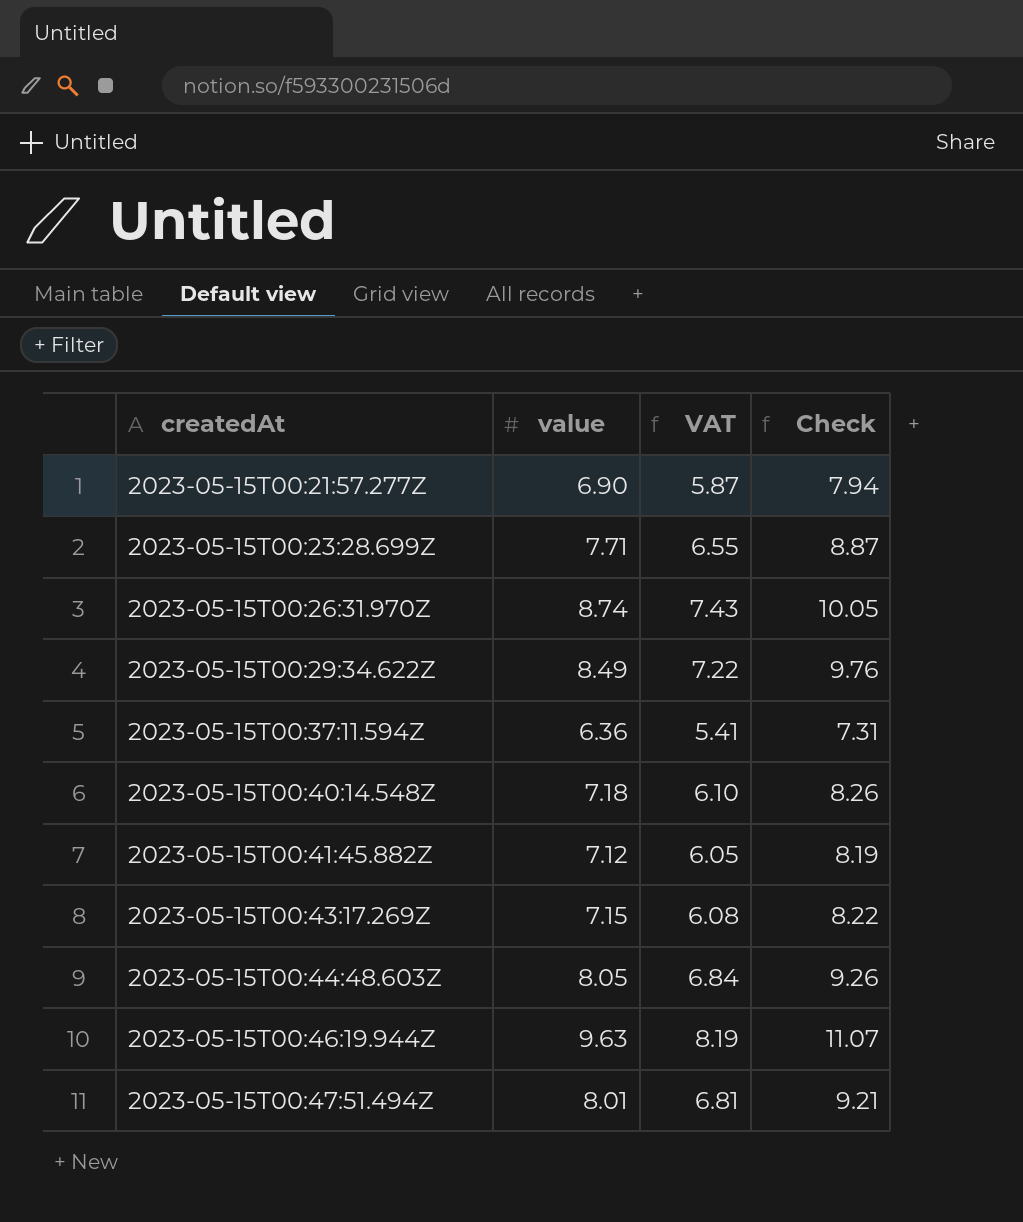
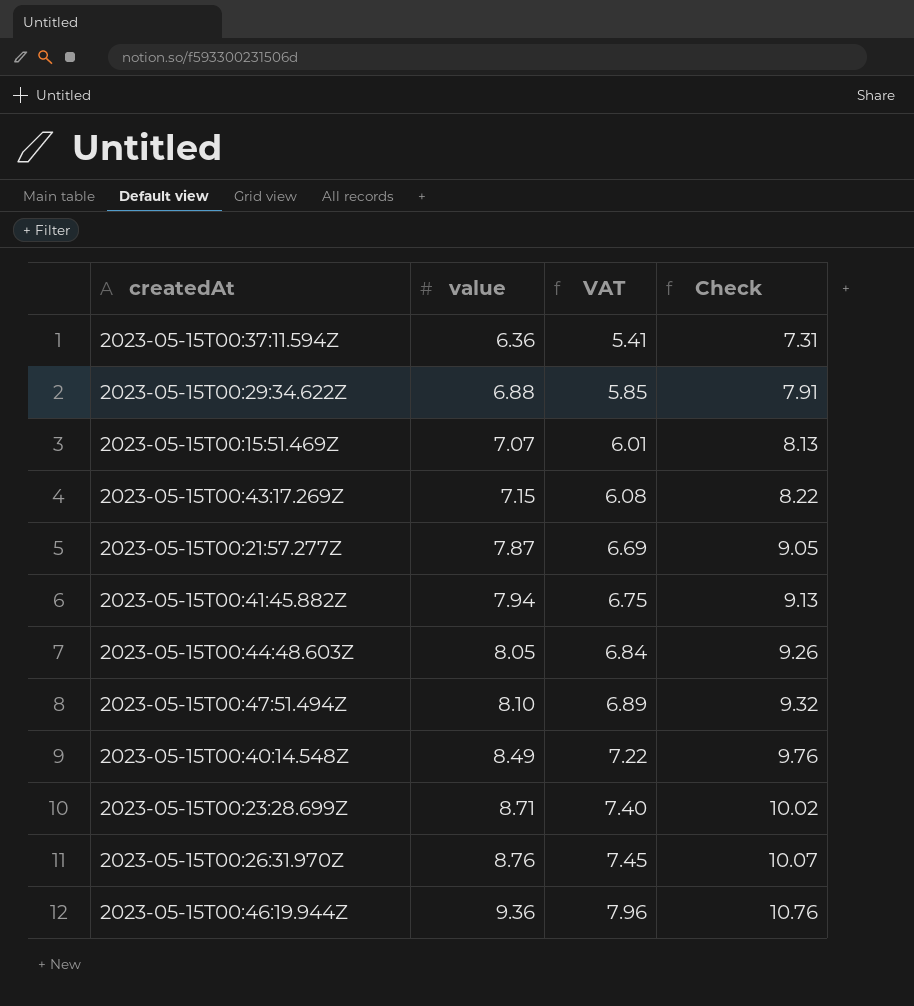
row order: createdAt ascending -> value ascending
2023-05-15T00:29:34.622Z | value: 8.49 -> 6.88
2023-05-15T00:29:34.622Z | VAT: 7.22 -> 5.85
2023-05-15T00:29:34.622Z | Check: 9.76 -> 7.91
row 2023-05-15T00:15:51.469Z: none -> 7.07 | 6.01 | 8.13
2023-05-15T00:21:57.277Z | value: 6.90 -> 7.87
2023-05-15T00:21:57.277Z | VAT: 5.87 -> 6.69
2023-05-15T00:21:57.277Z | Check: 7.94 -> 9.05
2023-05-15T00:41:45.882Z | value: 7.12 -> 7.94
2023-05-15T00:41:45.882Z | VAT: 6.05 -> 6.75
2023-05-15T00:41:45.882Z | Check: 8.19 -> 9.13
2023-05-15T00:47:51.494Z | value: 8.01 -> 8.10
2023-05-15T00:47:51.494Z | VAT: 6.81 -> 6.89
2023-05-15T00:47:51.494Z | Check: 9.21 -> 9.32
2023-05-15T00:40:14.548Z | value: 7.18 -> 8.49
2023-05-15T00:40:14.548Z | VAT: 6.10 -> 7.22
2023-05-15T00:40:14.548Z | Check: 8.26 -> 9.76
2023-05-15T00:23:28.699Z | value: 7.71 -> 8.71
2023-05-15T00:23:28.699Z | VAT: 6.55 -> 7.40
2023-05-15T00:23:28.699Z | Check: 8.87 -> 10.02
2023-05-15T00:26:31.970Z | value: 8.74 -> 8.76
2023-05-15T00:26:31.970Z | VAT: 7.43 -> 7.45
2023-05-15T00:26:31.970Z | Check: 10.05 -> 10.07
2023-05-15T00:46:19.944Z | value: 9.63 -> 9.36
2023-05-15T00:46:19.944Z | VAT: 8.19 -> 7.96
2023-05-15T00:46:19.944Z | Check: 11.07 -> 10.76

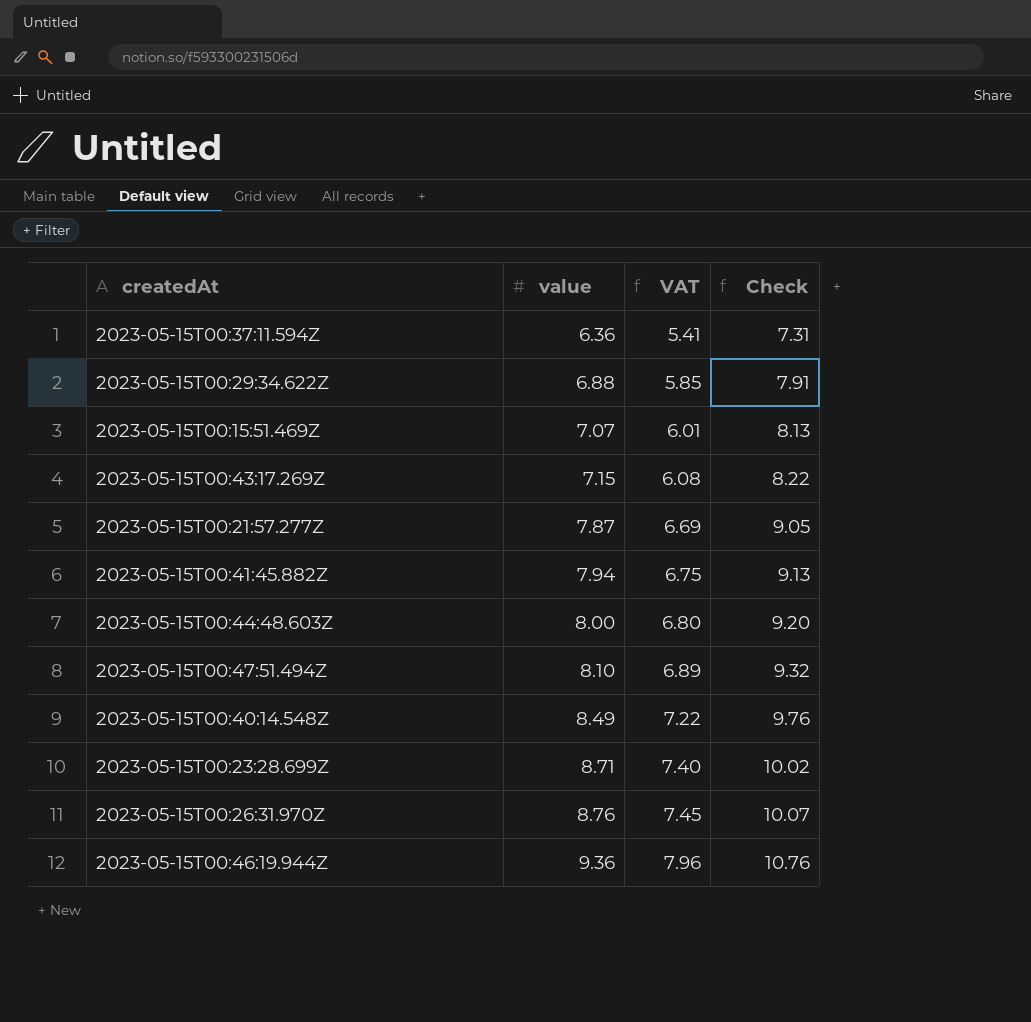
2023-05-15T00:44:48.603Z | value: 8.05 -> 8.00
2023-05-15T00:44:48.603Z | VAT: 6.84 -> 6.80
2023-05-15T00:44:48.603Z | Check: 9.26 -> 9.20

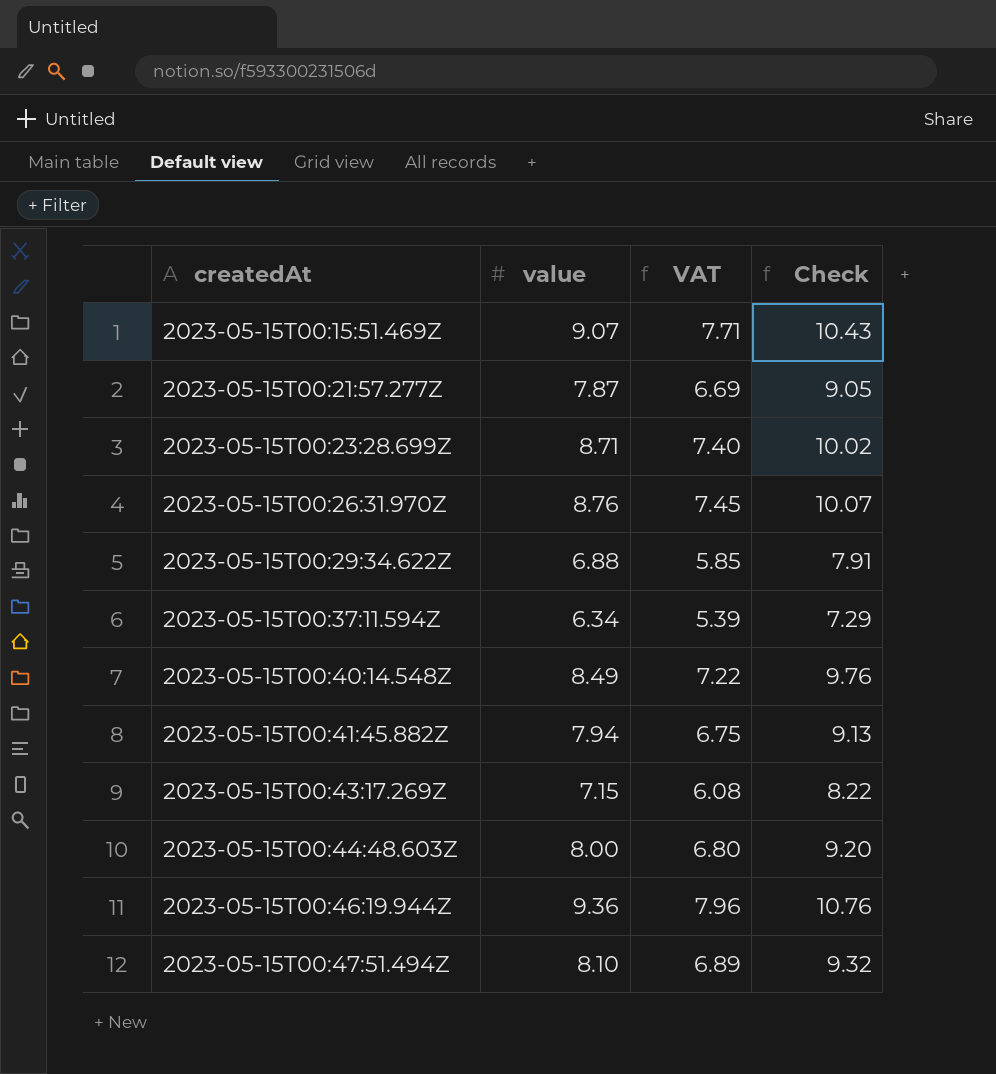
row order: value ascending -> createdAt ascending
2023-05-15T00:15:51.469Z | value: 7.07 -> 9.07
2023-05-15T00:15:51.469Z | VAT: 6.01 -> 7.71
2023-05-15T00:15:51.469Z | Check: 8.13 -> 10.43
2023-05-15T00:37:11.594Z | value: 6.36 -> 6.34
2023-05-15T00:37:11.594Z | VAT: 5.41 -> 5.39
2023-05-15T00:37:11.594Z | Check: 7.31 -> 7.29

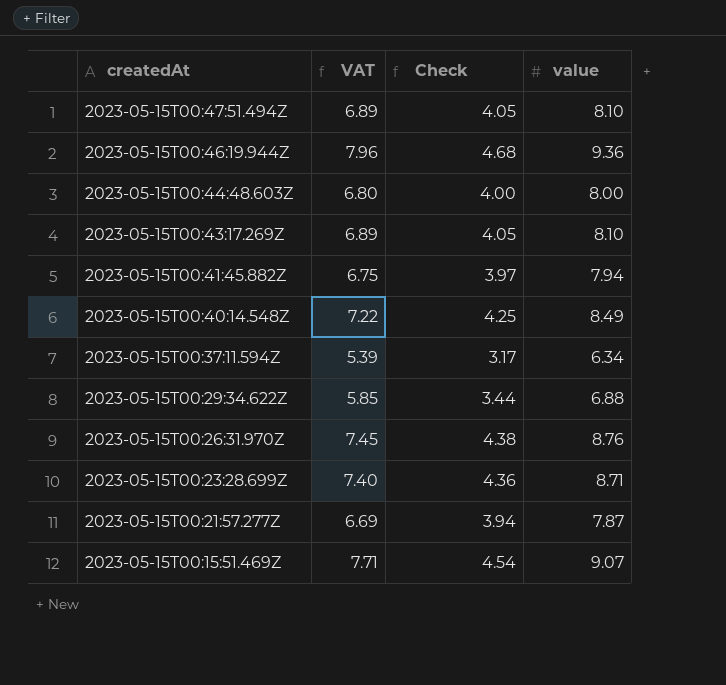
row order: createdAt ascending -> createdAt descending
column Check | formula: [value] * 1.15 -> [value] * 0.5
column value | position: 2 -> 4
2023-05-15T00:43:17.269Z | VAT: 6.08 -> 6.89
2023-05-15T00:43:17.269Z | value: 7.15 -> 8.10

